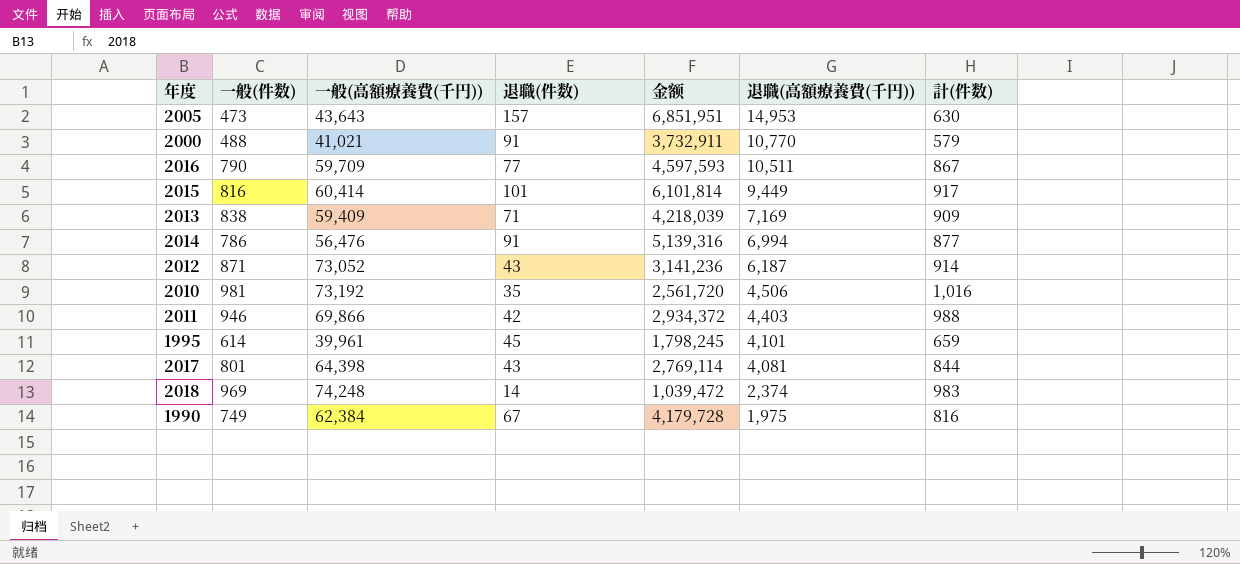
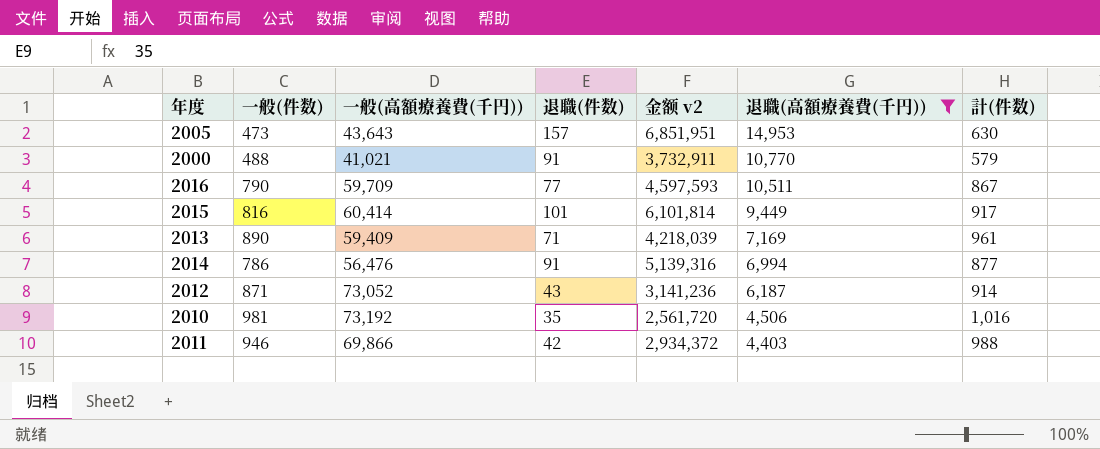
filter: none -> 退職(高額療養費(千円)) >= 4,403
column name: 金额 -> 金额 v2
2013 | 一般(件数): 838 -> 890
2013 | 計(件数): 909 -> 961

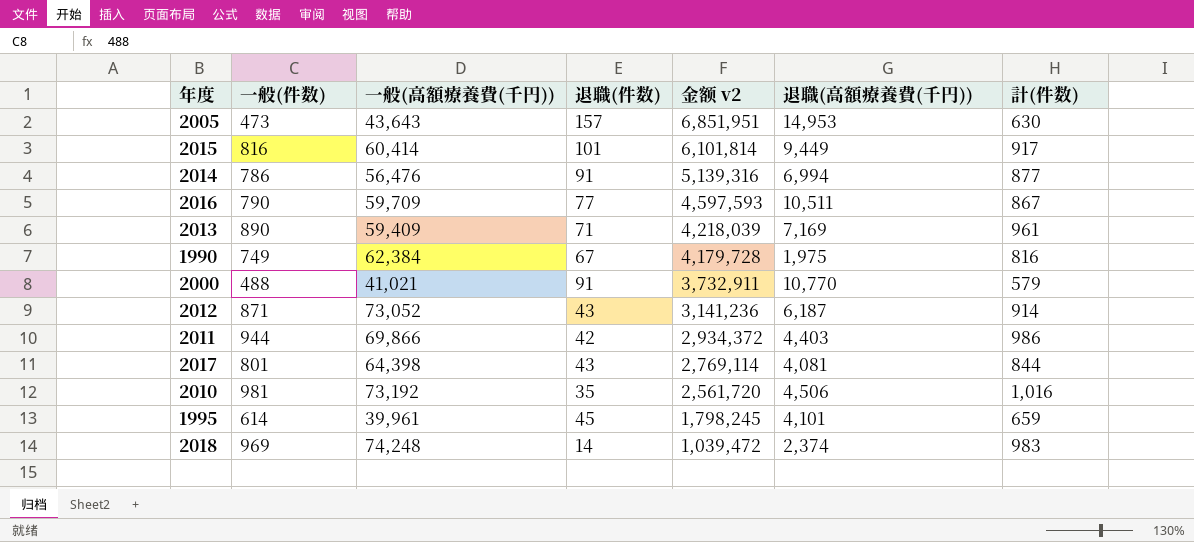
filter: 退職(高額療養費(千円)) >= 4,403 -> none
row order: 退職(高額療養費(千円)) descending -> 金额 v2 descending
2011 | 一般(件数): 946 -> 944
2011 | 計(件数): 988 -> 986

